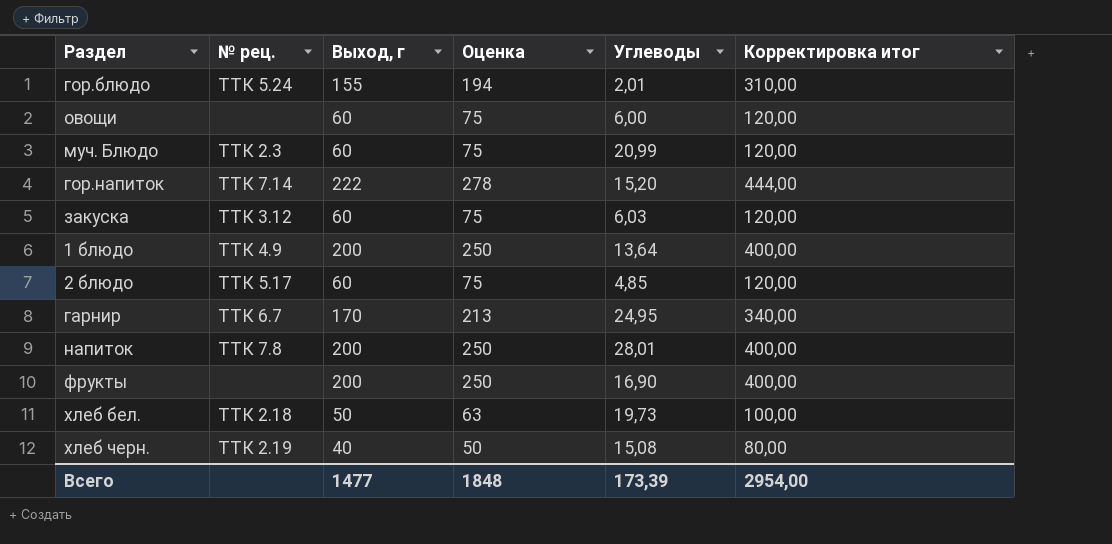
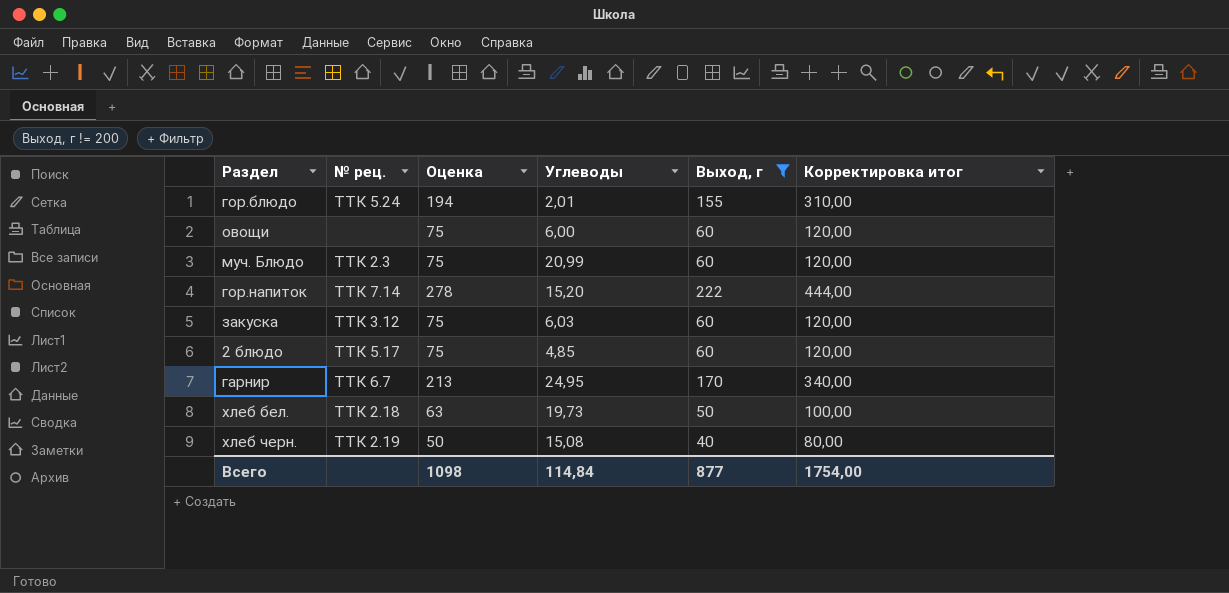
filter: none -> Выход, г != 200
column Выход, г | position: 3 -> 5
Всего | Оценка: 1848 -> 1098
Всего | Углеводы: 173,39 -> 114,84
Всего | Выход, г: 1477 -> 877
Всего | Корректировка итог: 2954,00 -> 1754,00

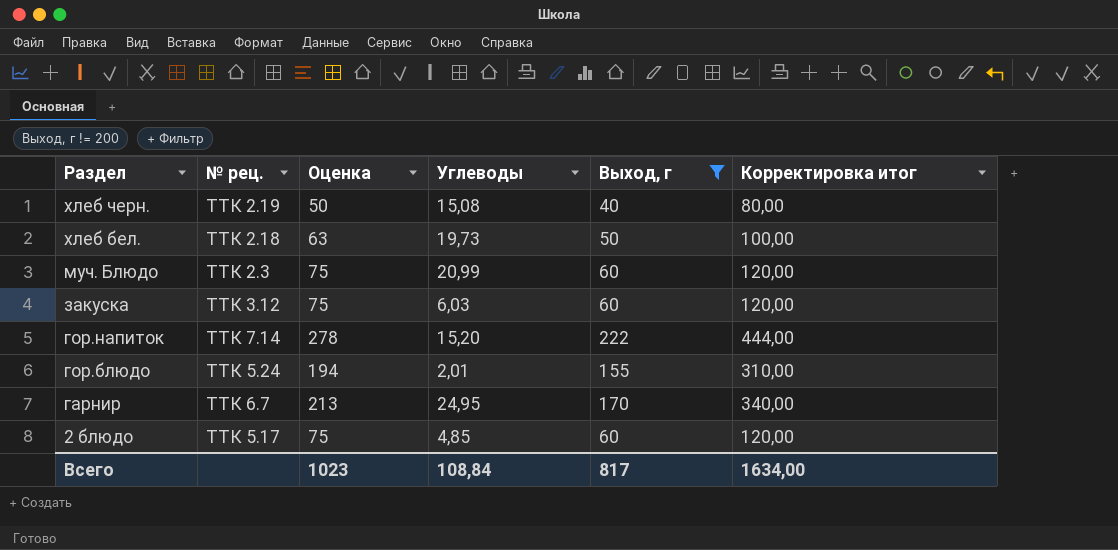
row order: none -> Раздел descending
row овощи: none | 75 | 6,00 | 60 | 120,00 -> none
Всего | Оценка: 1098 -> 1023
Всего | Углеводы: 114,84 -> 108,84
Всего | Выход, г: 877 -> 817
Всего | Корректировка итог: 1754,00 -> 1634,00

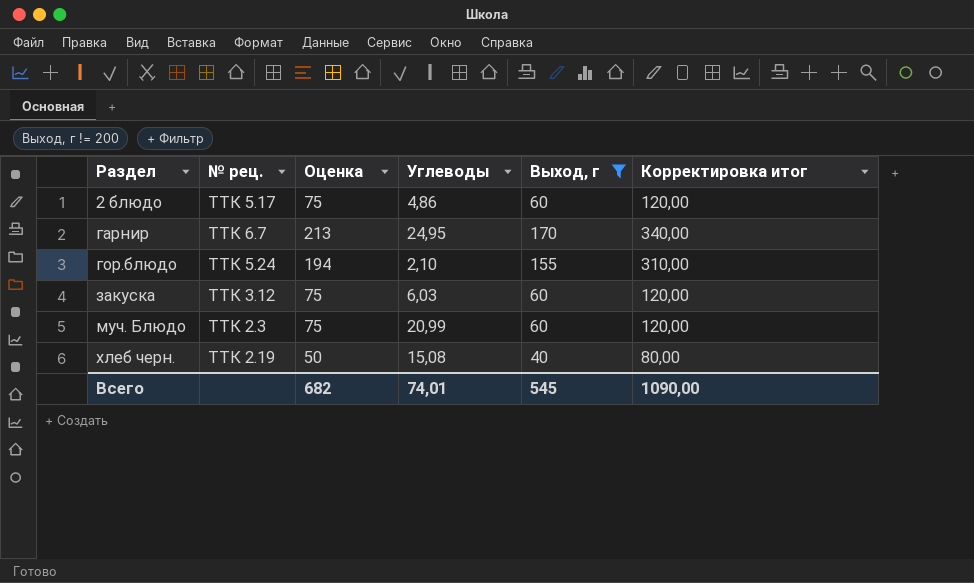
row order: Раздел descending -> Раздел ascending
row хлеб бел.: ТТК 2.18 | 63 | 19,73 | 50 | 100,00 -> none
row гор.напиток: ТТК 7.14 | 278 | 15,20 | 222 | 444,00 -> none
2 блюдо | Углеводы: 4,85 -> 4,86
гор.блюдо | Углеводы: 2,01 -> 2,10
Всего | Оценка: 1023 -> 682
Всего | Углеводы: 108,84 -> 74,01
Всего | Выход, г: 817 -> 545
Всего | Корректировка итог: 1634,00 -> 1090,00

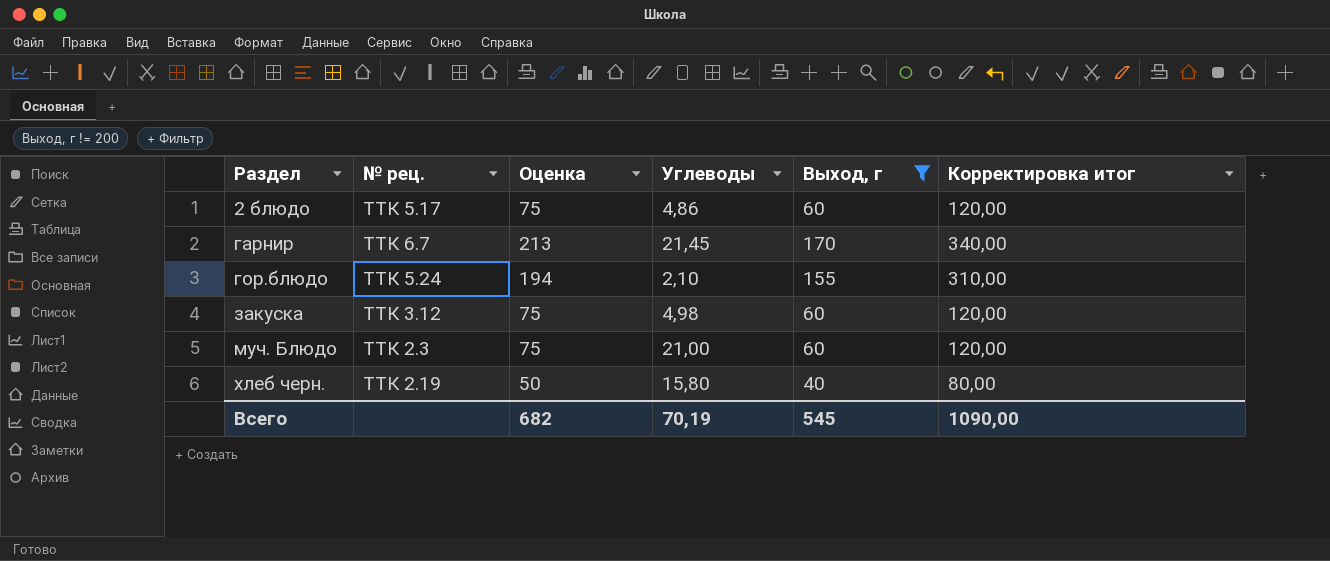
гарнир | Углеводы: 24,95 -> 21,45
закуска | Углеводы: 6,03 -> 4,98
муч. Блюдо | Углеводы: 20,99 -> 21,00
хлеб черн. | Углеводы: 15,08 -> 15,80
Всего | Углеводы: 74,01 -> 70,19

